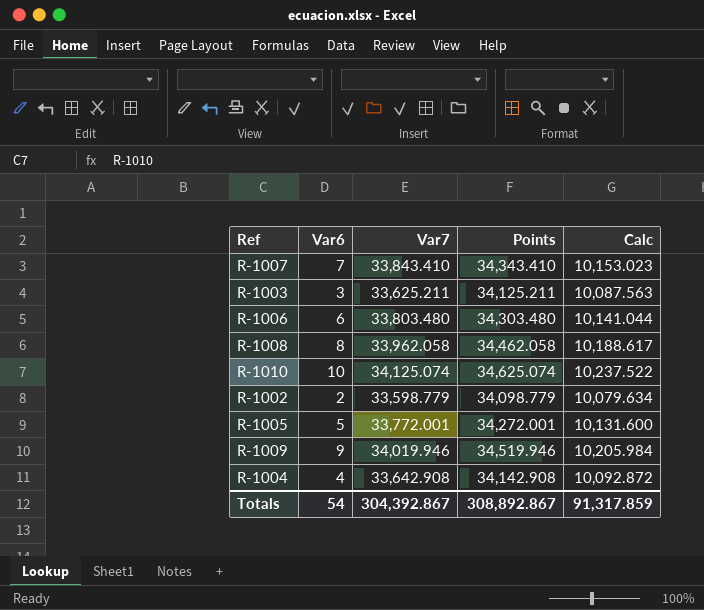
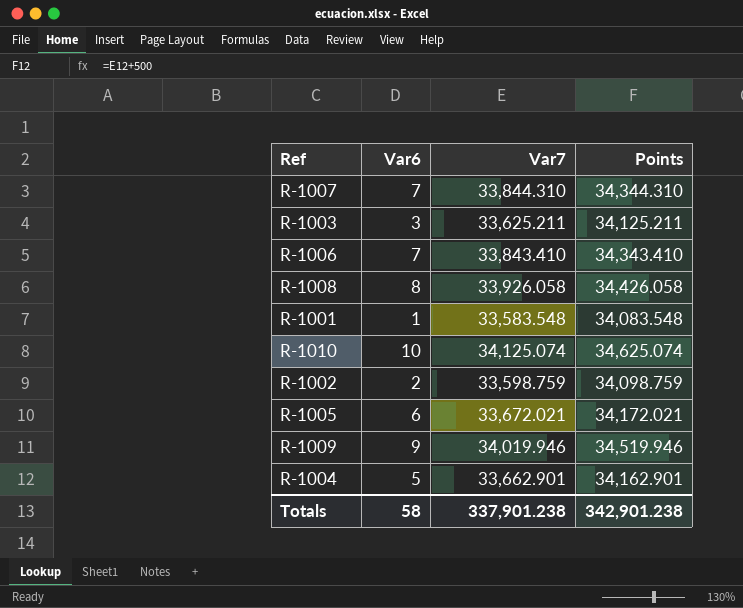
column Calc | formula: [Var7] * 0.3 -> none
R-1007 | Var7: 33,843.410 -> 33,844.310
R-1007 | Points: 34,343.410 -> 34,344.310
R-1006 | Var6: 6 -> 7
R-1006 | Var7: 33,803.480 -> 33,843.410
R-1006 | Points: 34,303.480 -> 34,343.410
R-1008 | Var7: 33,962.058 -> 33,926.058
R-1008 | Points: 34,462.058 -> 34,426.058
row R-1001: none -> 1 | 33,583.548 | 34,083.548
R-1002 | Var7: 33,598.779 -> 33,598.759
R-1002 | Points: 34,098.779 -> 34,098.759
R-1005 | Var6: 5 -> 6
R-1005 | Var7: 33,772.001 -> 33,672.021
R-1005 | Points: 34,272.001 -> 34,172.021
R-1004 | Var6: 4 -> 5
R-1004 | Var7: 33,642.908 -> 33,662.901
R-1004 | Points: 34,142.908 -> 34,162.901
Totals | Var6: 54 -> 58
Totals | Var7: 304,392.867 -> 337,901.238
Totals | Points: 308,892.867 -> 342,901.238

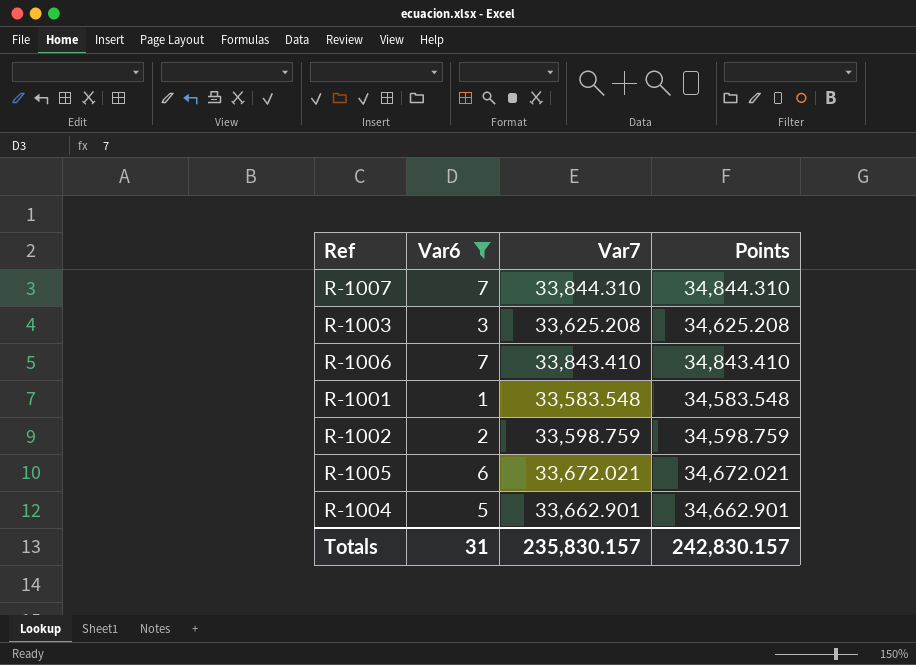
filter: none -> Var6 <= 7
column Points | formula: [Var7] + 500 -> [Var7] + 1000
R-1003 | Var7: 33,625.211 -> 33,625.208
Totals | Var6: 58 -> 31
Totals | Var7: 337,901.238 -> 235,830.157
Totals | Points: 342,901.238 -> 242,830.157

